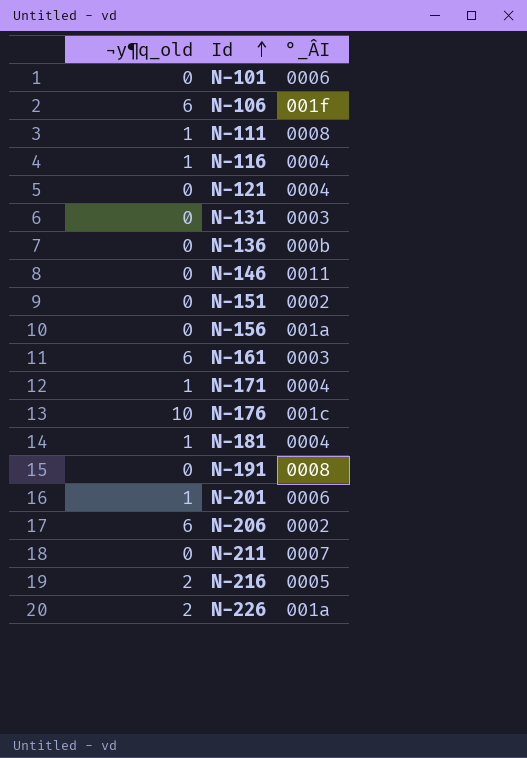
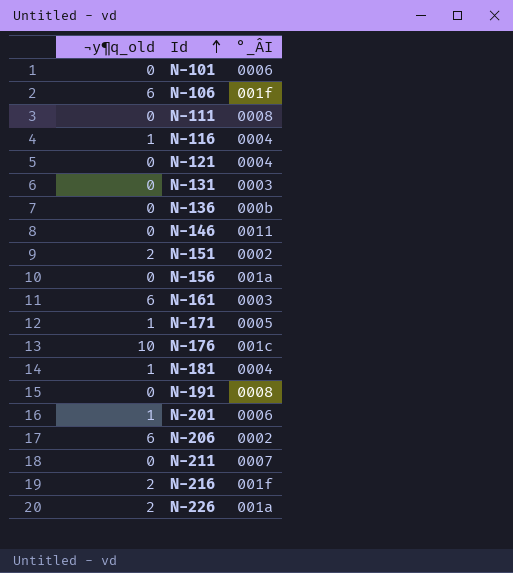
N-111 | ¬y¶q_old: 1 -> 0
N-151 | ¬y¶q_old: 0 -> 2
N-171 | °_ÂI: 0004 -> 0005
N-216 | °_ÂI: 0005 -> 001f

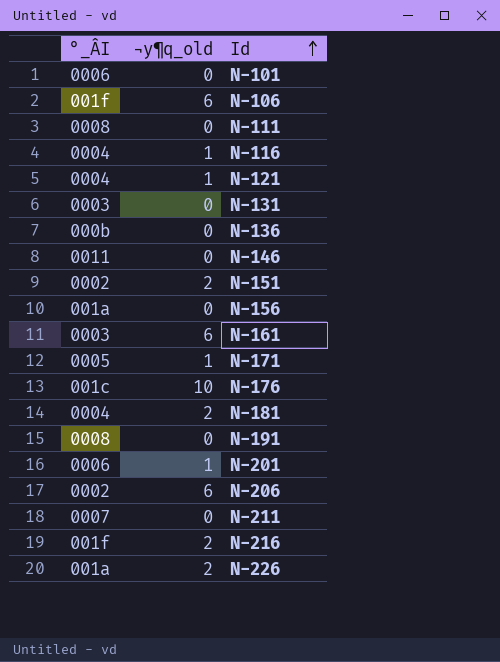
column °_ÂI | position: 3 -> 1
N-121 | ¬y¶q_old: 0 -> 1
N-181 | ¬y¶q_old: 1 -> 2

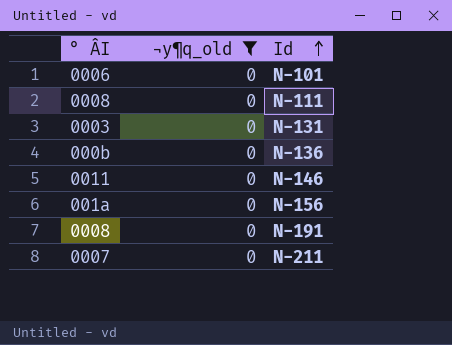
filter: none -> ¬y¶q_old = 0
column name: °_ÂI -> ° ÂI

